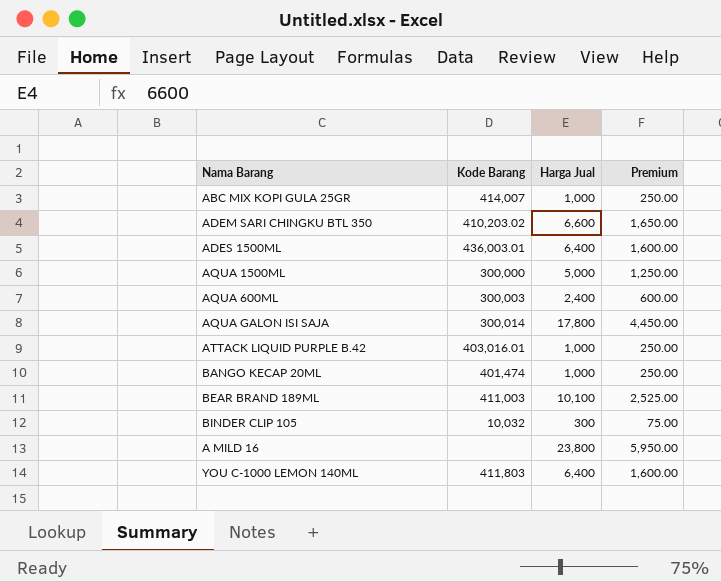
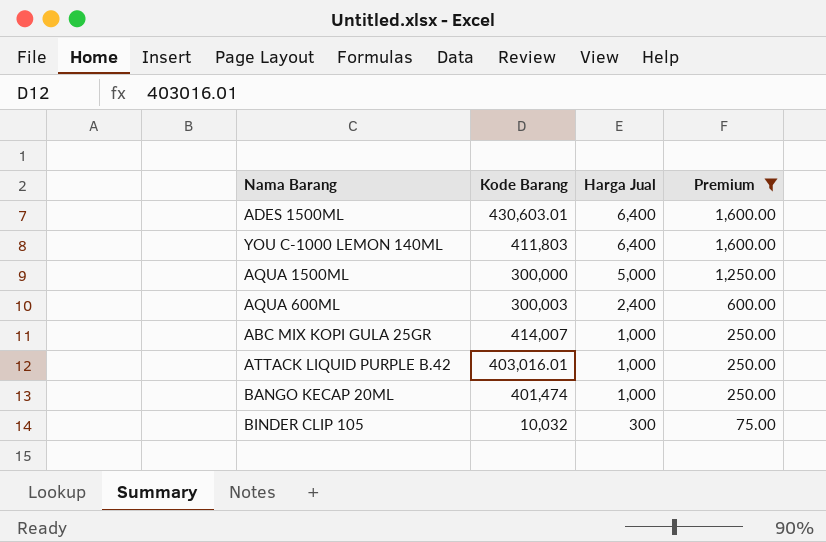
filter: none -> Premium <= 1,600.00
row order: none -> Harga Jual descending
ADES 1500ML | Kode Barang: 436,003.01 -> 430,603.01

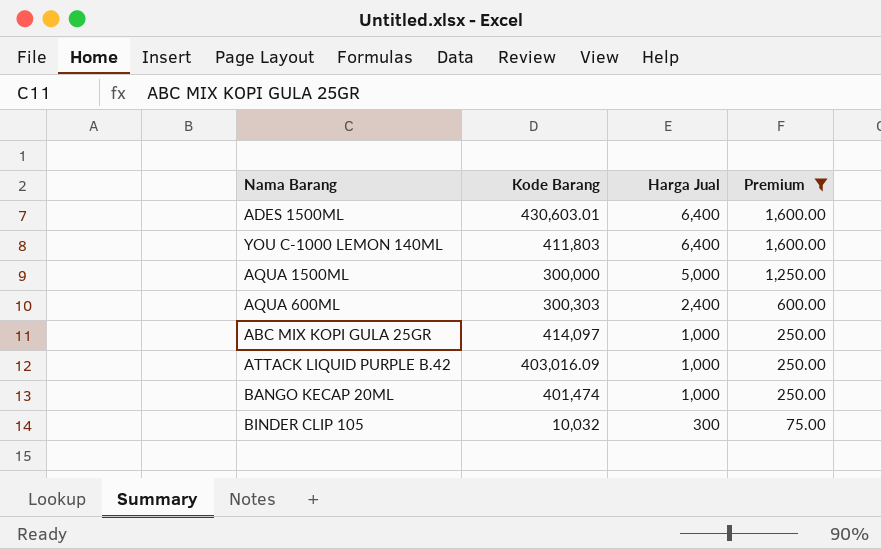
AQUA 600ML | Kode Barang: 300,003 -> 300,303
ABC MIX KOPI GULA 25GR | Kode Barang: 414,007 -> 414,097
ATTACK LIQUID PURPLE B.42 | Kode Barang: 403,016.01 -> 403,016.09

